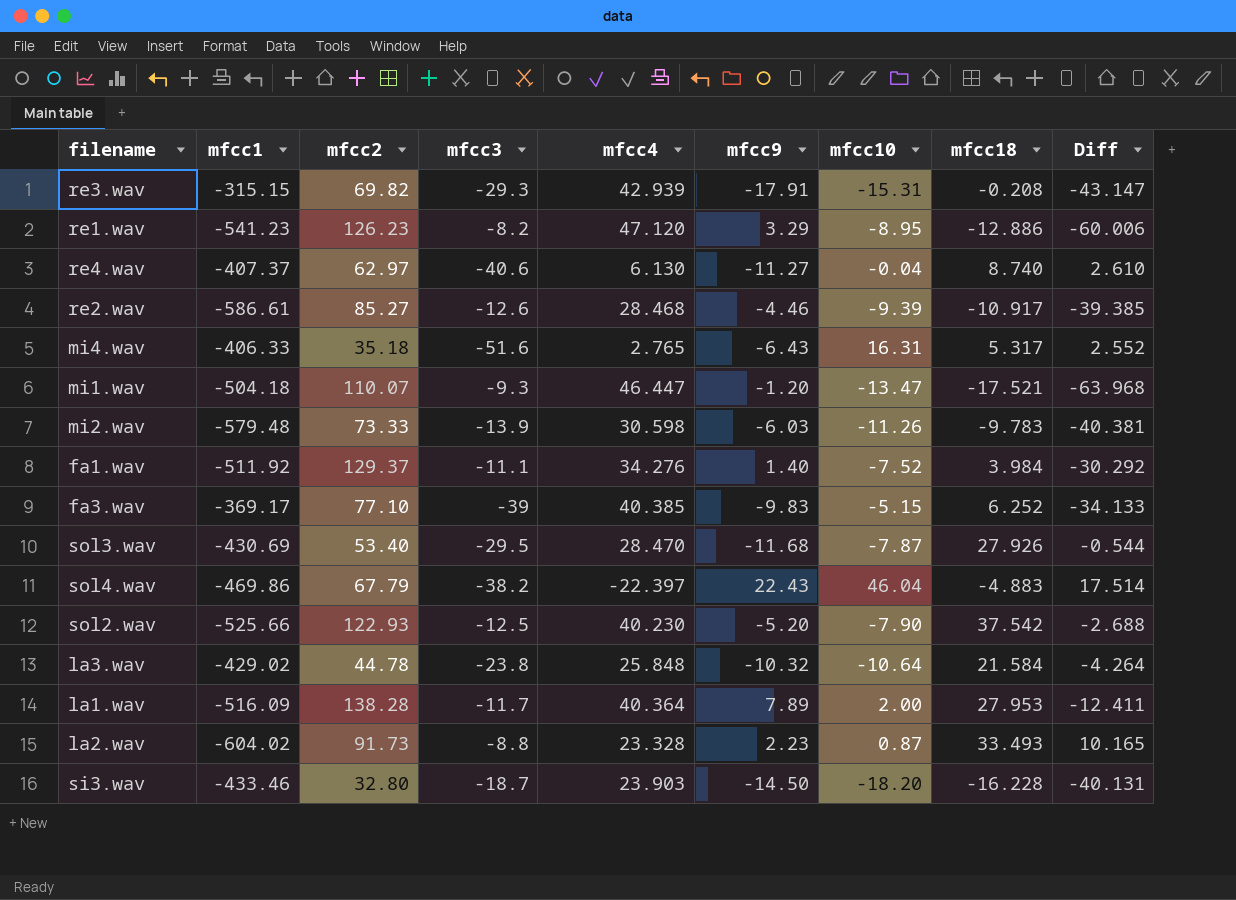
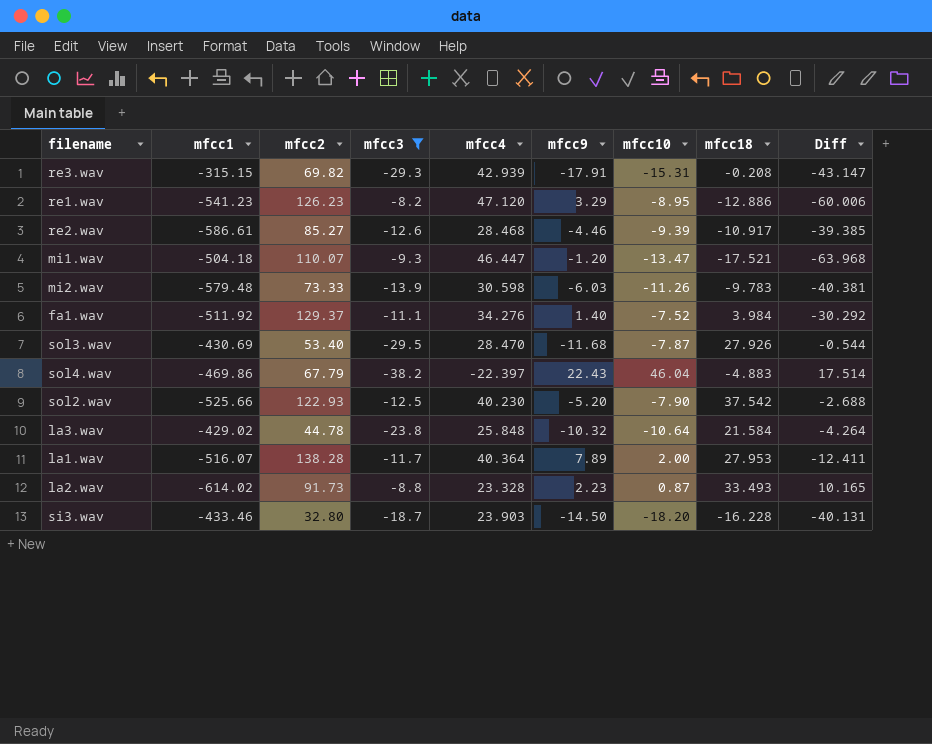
filter: none -> mfcc3 >= -38.2
la1.wav | mfcc1: -516.09 -> -516.07
la2.wav | mfcc1: -604.02 -> -614.02

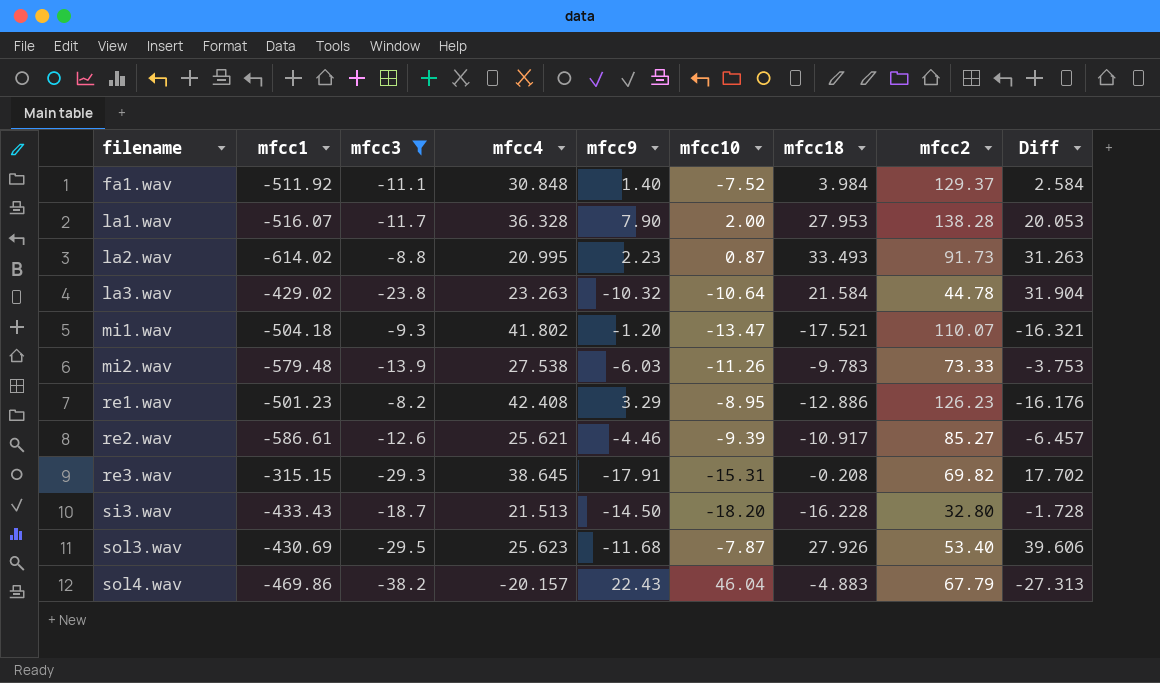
row order: none -> filename ascending
column mfcc2 | position: 3 -> 8
column Diff | formula: [mfcc18] - [mfcc4] -> [mfcc18] - [mfcc9]
row sol2.wav: -525.66 | 122.93 | -12.5 | 40.230 | -5.20 | -7.90 | 37.542 | -2.688 -> none
fa1.wav | mfcc4: 34.276 -> 30.848
la1.wav | mfcc4: 40.364 -> 36.328
la1.wav | mfcc9: 7.89 -> 7.90
la2.wav | mfcc4: 23.328 -> 20.995
la3.wav | mfcc4: 25.848 -> 23.263
mi1.wav | mfcc4: 46.447 -> 41.802
mi2.wav | mfcc4: 30.598 -> 27.538
re1.wav | mfcc1: -541.23 -> -501.23
re1.wav | mfcc4: 47.120 -> 42.408
re2.wav | mfcc4: 28.468 -> 25.621
re3.wav | mfcc4: 42.939 -> 38.645
si3.wav | mfcc1: -433.46 -> -433.43
si3.wav | mfcc4: 23.903 -> 21.513
sol3.wav | mfcc4: 28.470 -> 25.623
sol4.wav | mfcc4: -22.397 -> -20.157

